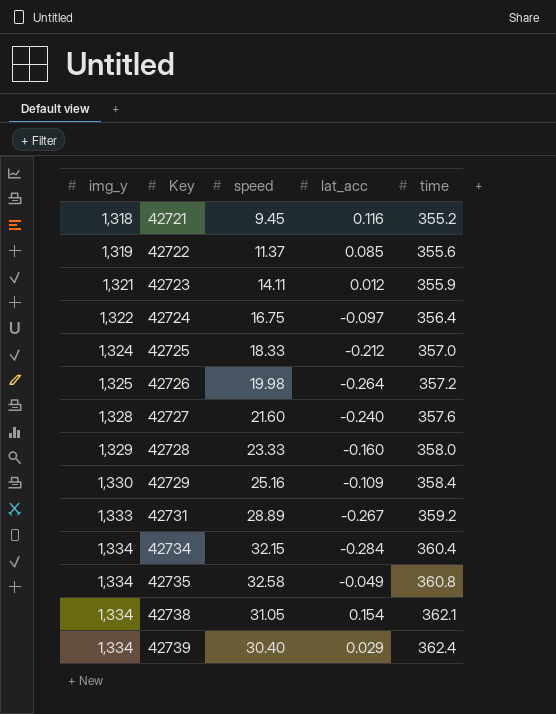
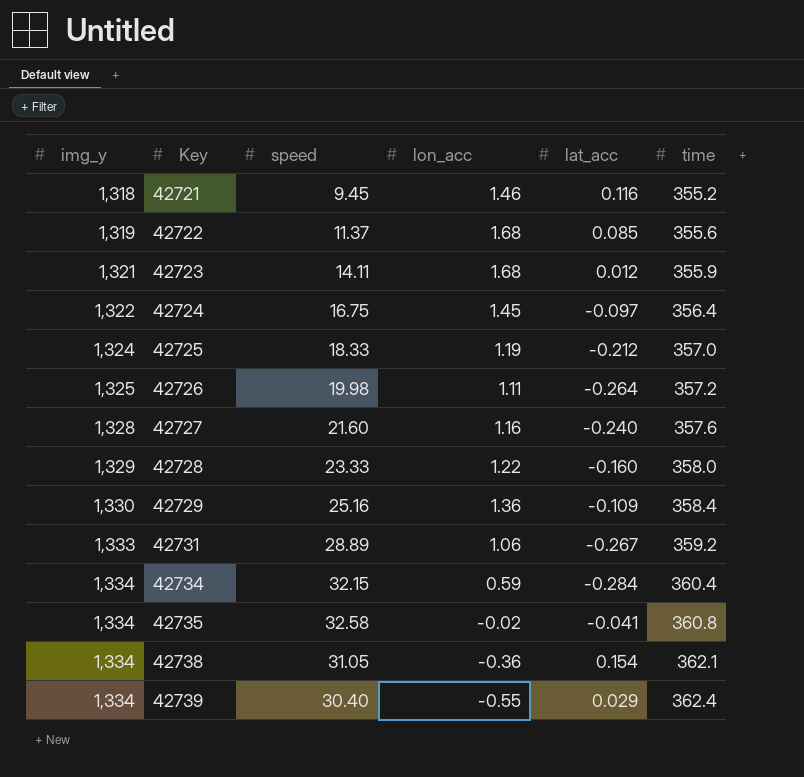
column lon_acc | position: none -> 4
42735 | lat_acc: -0.049 -> -0.041

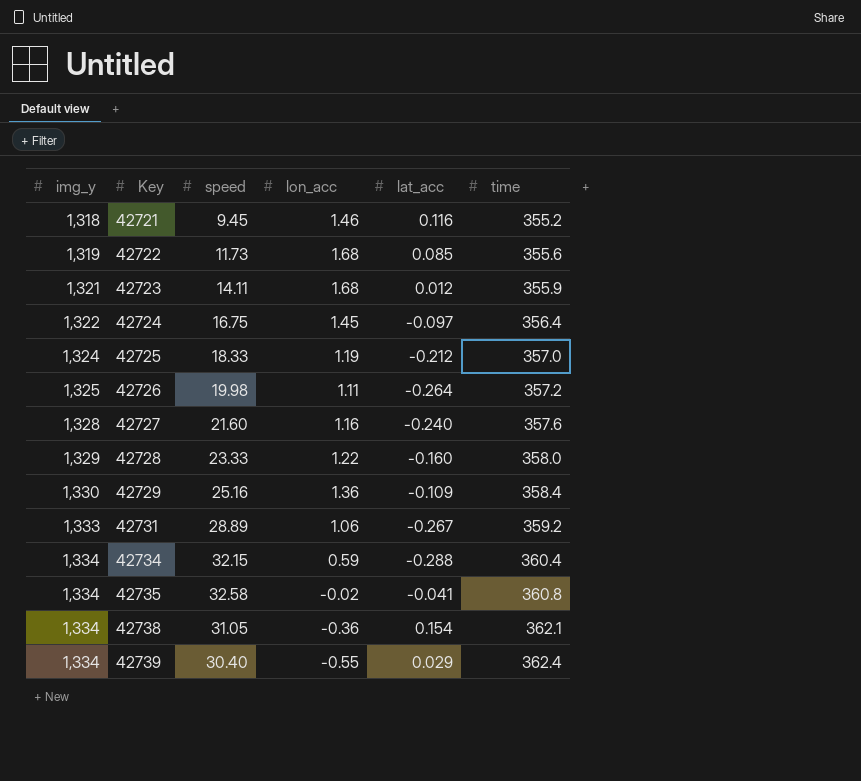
42722 | speed: 11.37 -> 11.73
42734 | lat_acc: -0.284 -> -0.288

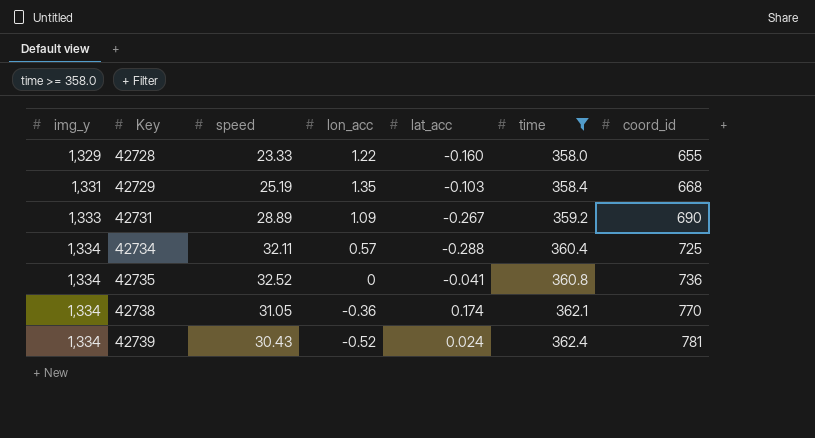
filter: none -> time >= 358.0
column coord_id | position: none -> 7
42729 | img_y: 1,330 -> 1,331
42729 | speed: 25.16 -> 25.19
42729 | lon_acc: 1.36 -> 1.35
42729 | lat_acc: -0.109 -> -0.103
42731 | lon_acc: 1.06 -> 1.09
42734 | speed: 32.15 -> 32.11
42734 | lon_acc: 0.59 -> 0.57
42735 | speed: 32.58 -> 32.52
42735 | lon_acc: -0.02 -> 0
42738 | lat_acc: 0.154 -> 0.174
42739 | speed: 30.40 -> 30.43
42739 | lon_acc: -0.55 -> -0.52
42739 | lat_acc: 0.029 -> 0.024

